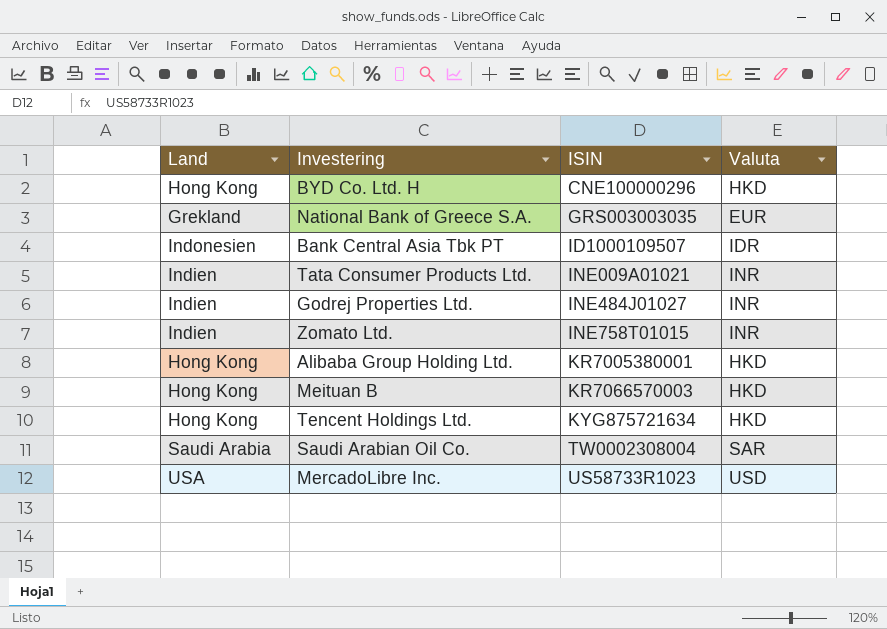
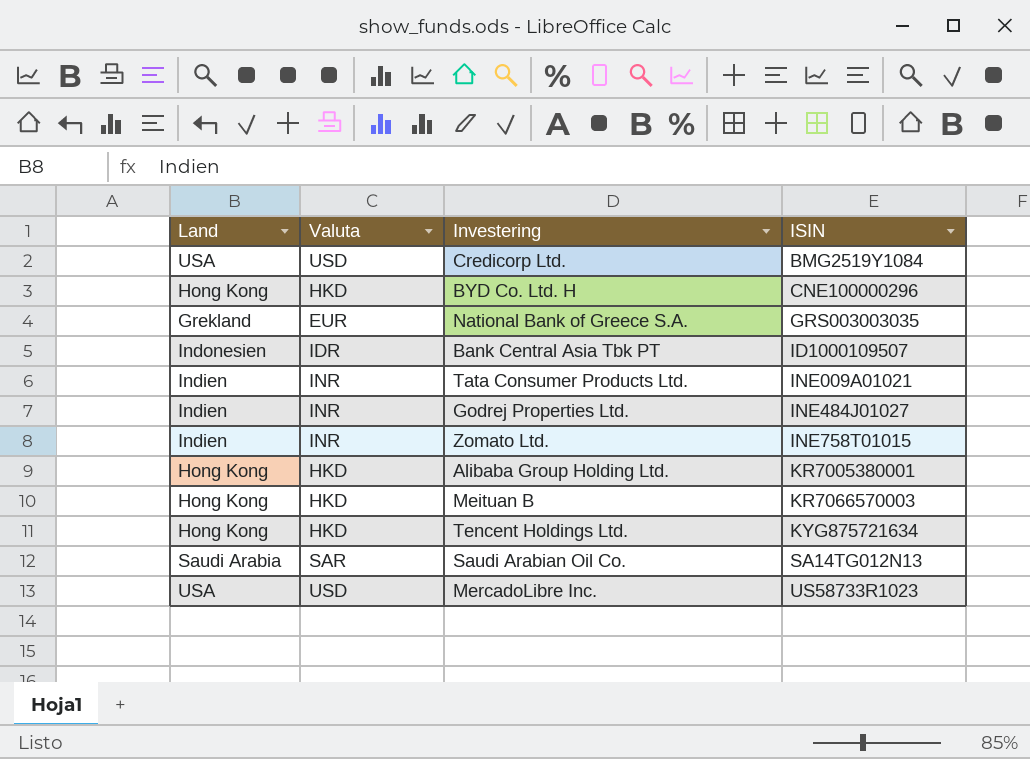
column Valuta | position: 4 -> 2
row Credicorp Ltd.: none -> USA | USD | BMG2519Y1084
Saudi Arabian Oil Co. | ISIN: TW0002308004 -> SA14TG012N13

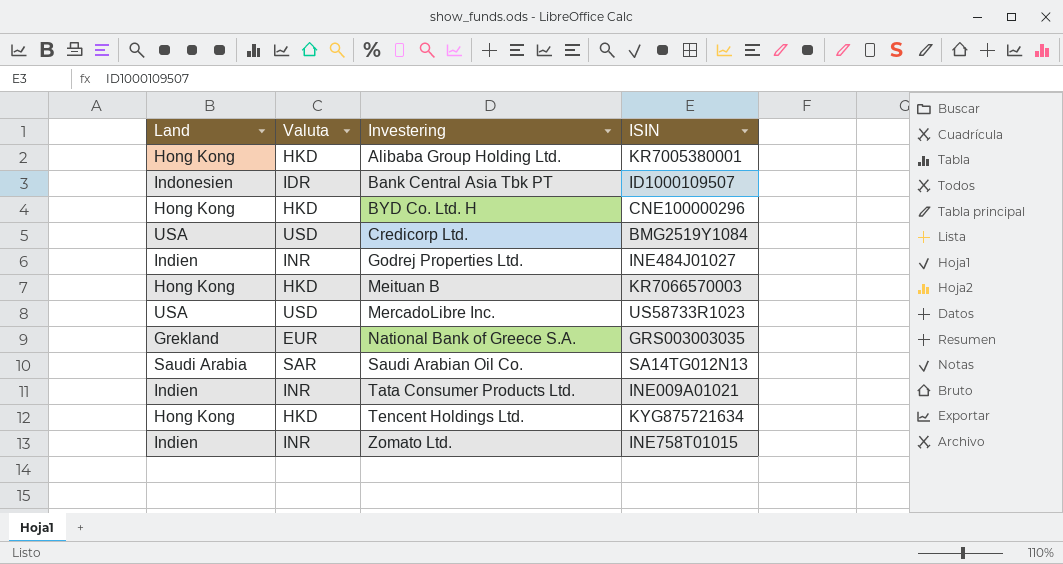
row order: ISIN ascending -> Investering ascending

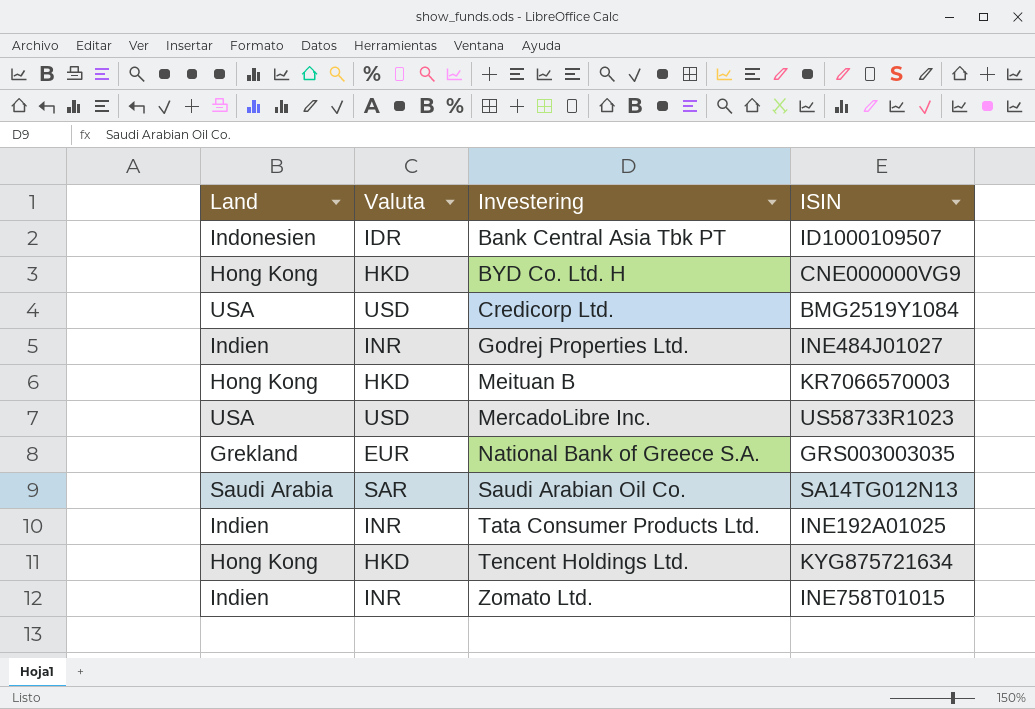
row Alibaba Group Holding Ltd.: Hong Kong | HKD | KR7005380001 -> none
BYD Co. Ltd. H | ISIN: CNE100000296 -> CNE000000VG9
Tata Consumer Products Ltd. | ISIN: INE009A01021 -> INE192A01025

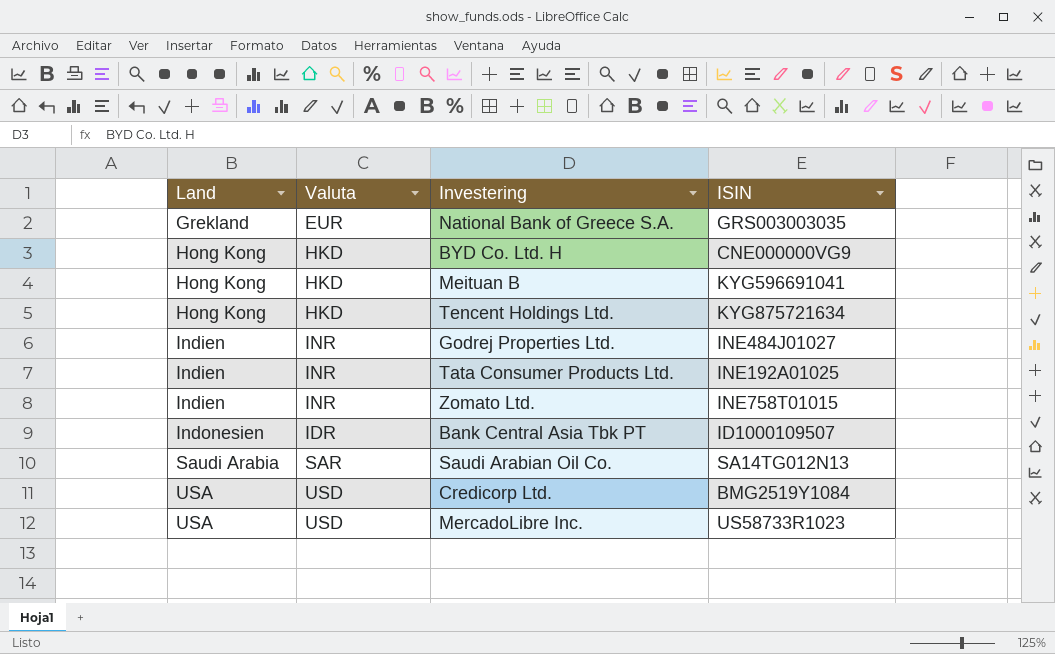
row order: Investering ascending -> Land ascending
Meituan B | ISIN: KR7066570003 -> KYG596691041

